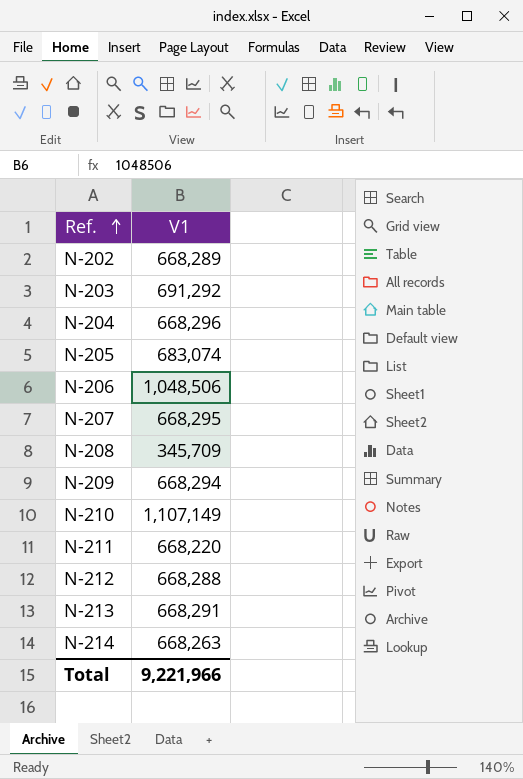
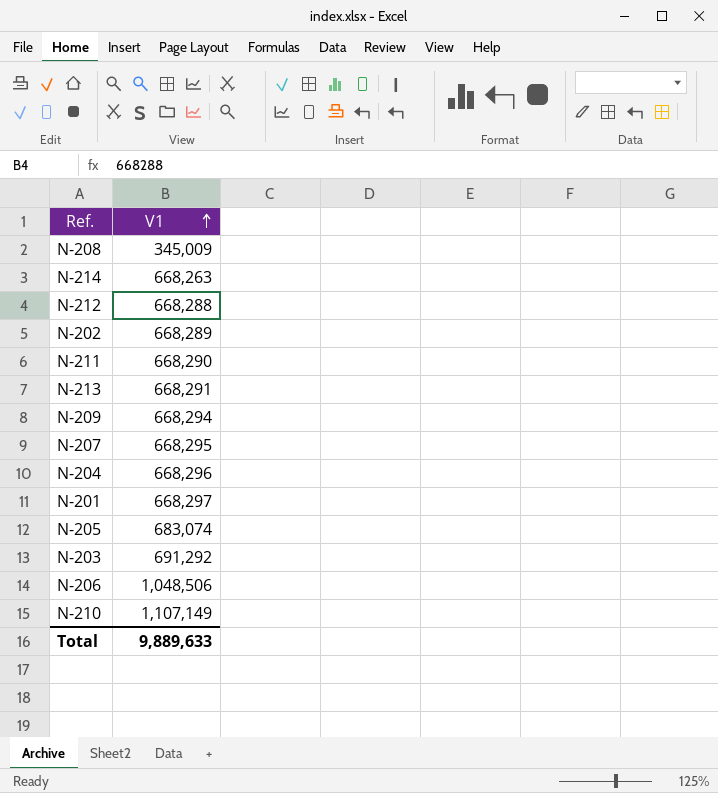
row order: Ref. ascending -> V1 ascending
N-208 | V1: 345,709 -> 345,009
N-211 | V1: 668,220 -> 668,290
row N-201: none -> 668,297
Total | V1: 9,221,966 -> 9,889,633

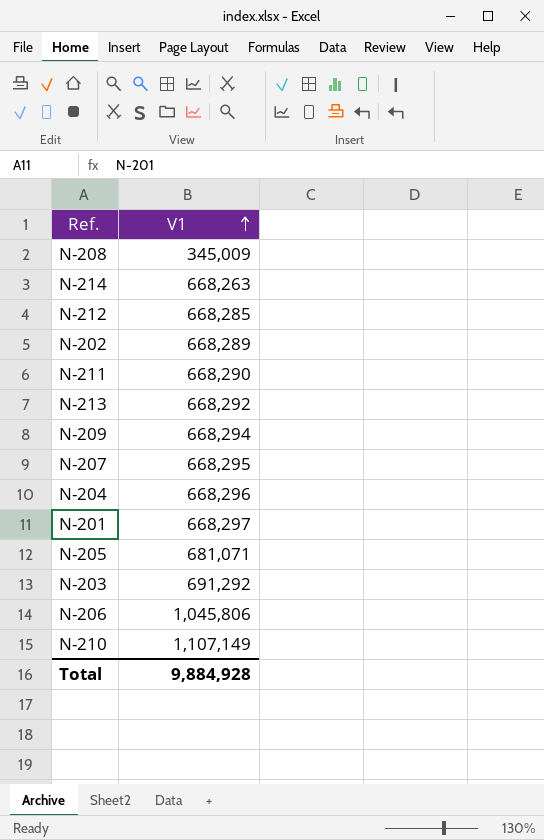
N-212 | V1: 668,288 -> 668,285
N-213 | V1: 668,291 -> 668,292
N-205 | V1: 683,074 -> 681,071
N-206 | V1: 1,048,506 -> 1,045,806
Total | V1: 9,889,633 -> 9,884,928

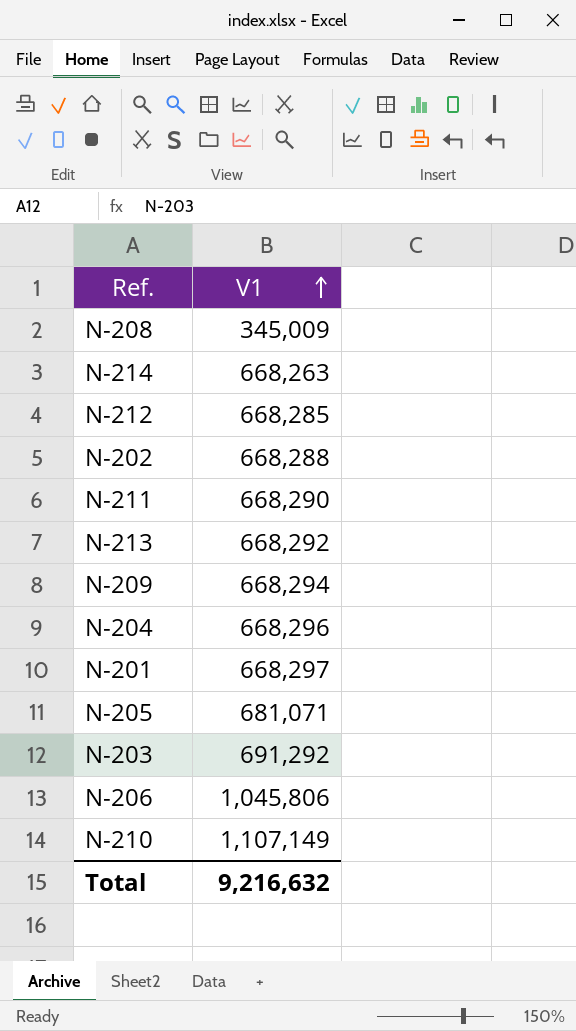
row N-207: 668,295 -> none
N-202 | V1: 668,289 -> 668,288
Total | V1: 9,884,928 -> 9,216,632

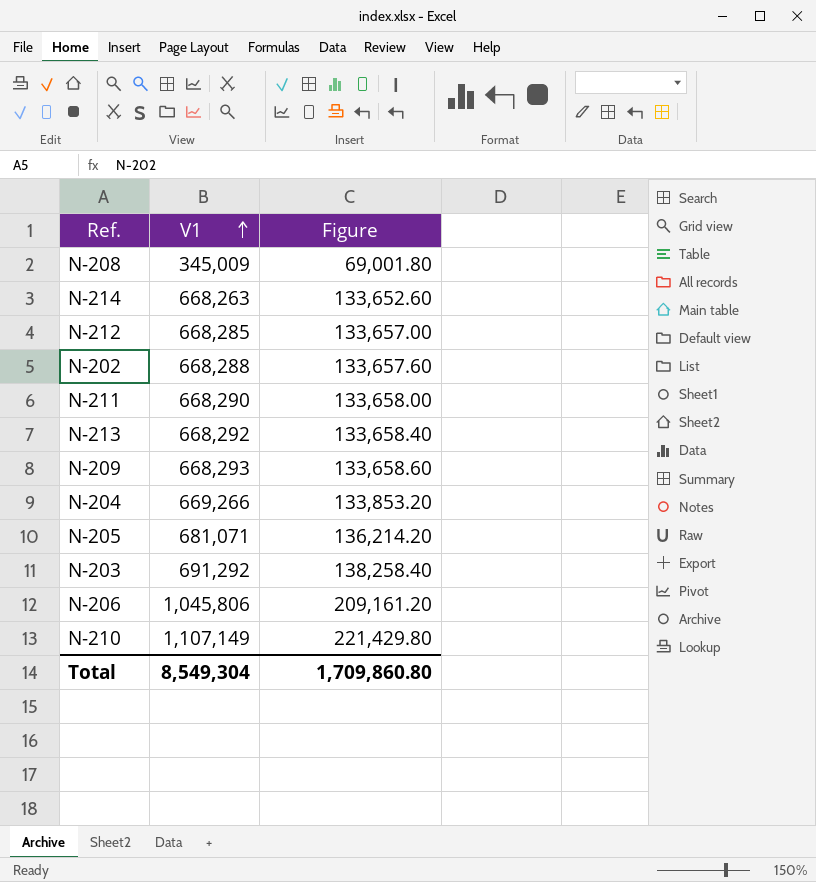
column Figure | formula: none -> [V1] * 0.2
row N-201: 668,297 -> none
N-209 | V1: 668,294 -> 668,293
N-204 | V1: 668,296 -> 669,266
Total | V1: 9,216,632 -> 8,549,304

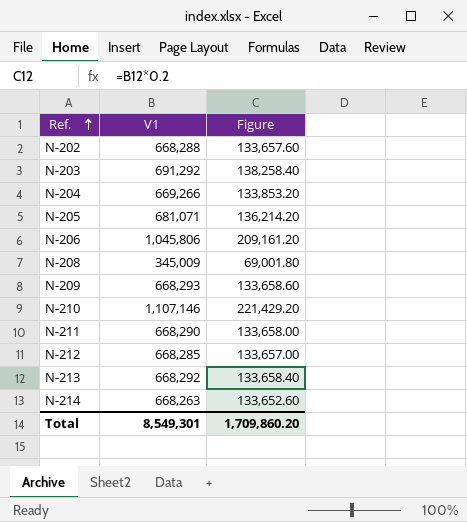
row order: V1 ascending -> Ref. ascending
N-210 | V1: 1,107,149 -> 1,107,146
N-210 | Figure: 221,429.80 -> 221,429.20
Total | V1: 8,549,304 -> 8,549,301
Total | Figure: 1,709,860.80 -> 1,709,860.20

